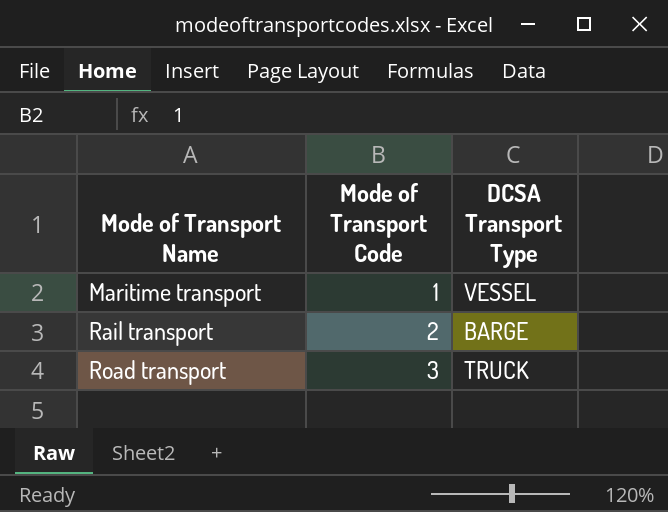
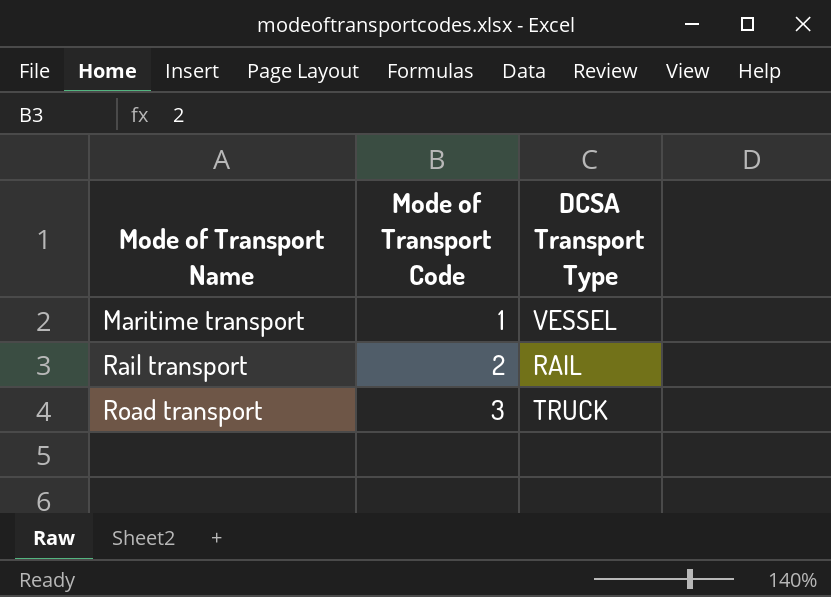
Rail transport | DCSA Transport Type: BARGE -> RAIL

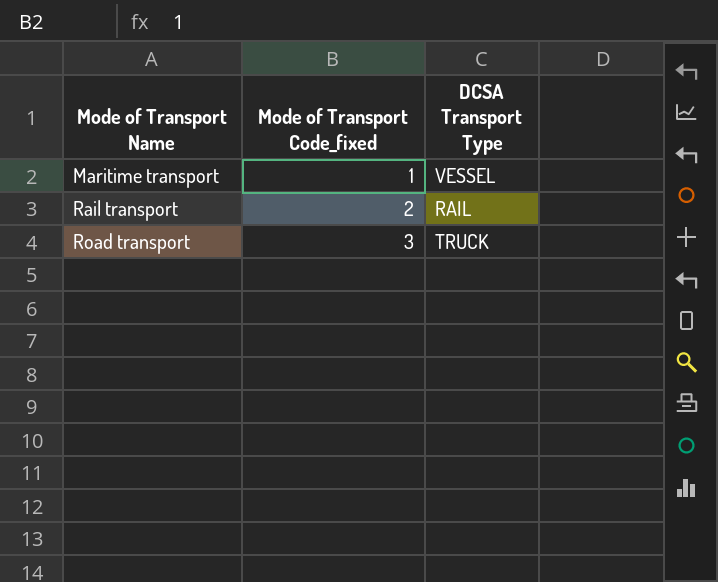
column name: Mode of Transport Code -> Mode of Transport Code_fixed

